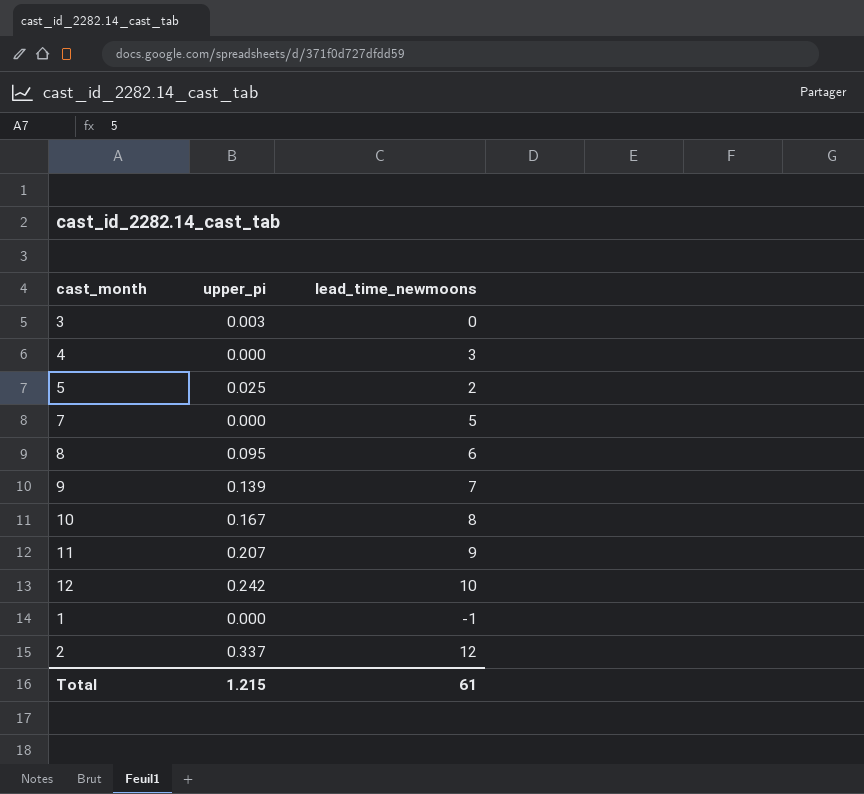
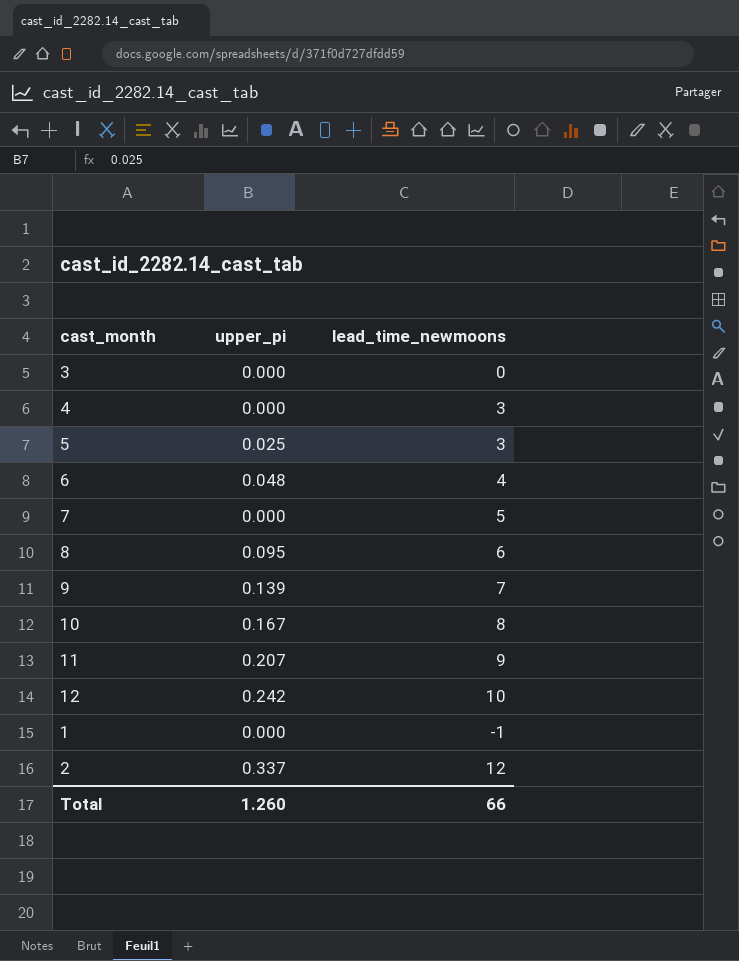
3 | upper_pi: 0.003 -> 0.000
5 | lead_time_newmoons: 2 -> 3
row 6: none -> 0.048 | 4
Total | upper_pi: 1.215 -> 1.260
Total | lead_time_newmoons: 61 -> 66

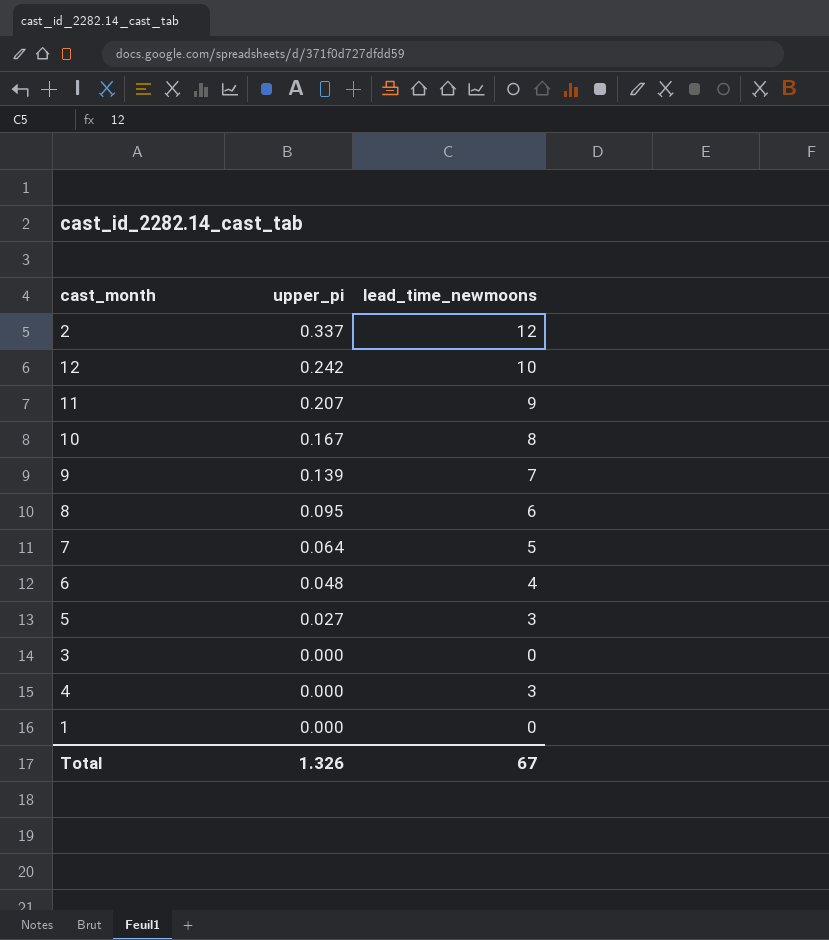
row order: none -> upper_pi descending
7 | upper_pi: 0.000 -> 0.064
5 | upper_pi: 0.025 -> 0.027
1 | lead_time_newmoons: -1 -> 0
Total | upper_pi: 1.260 -> 1.326
Total | lead_time_newmoons: 66 -> 67

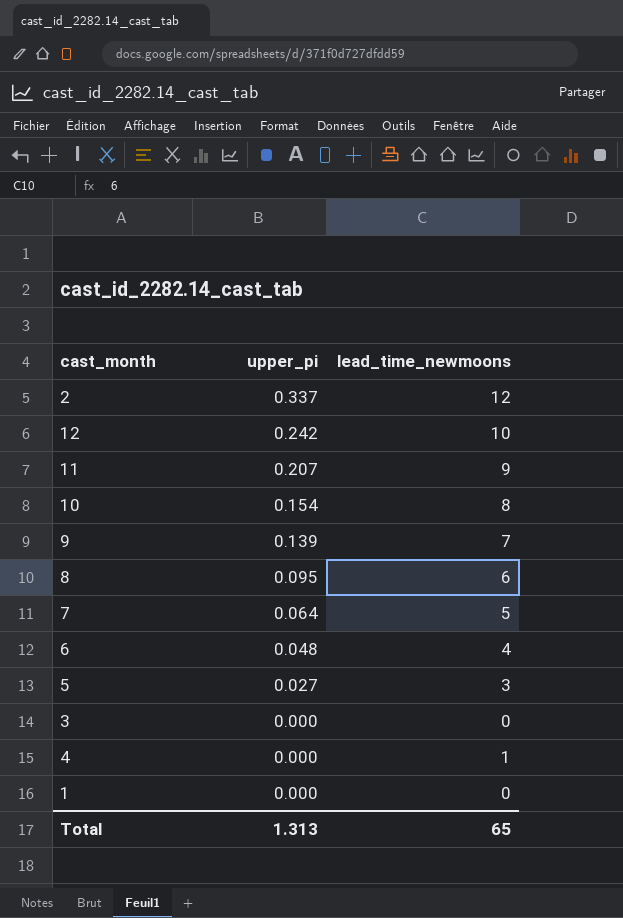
10 | upper_pi: 0.167 -> 0.154
4 | lead_time_newmoons: 3 -> 1
Total | upper_pi: 1.326 -> 1.313
Total | lead_time_newmoons: 67 -> 65

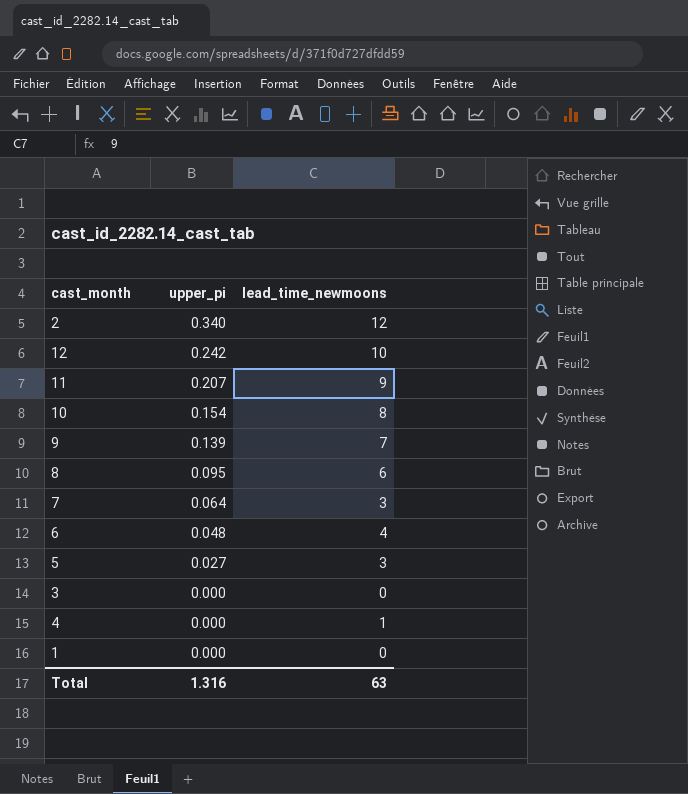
2 | upper_pi: 0.337 -> 0.340
7 | lead_time_newmoons: 5 -> 3
Total | upper_pi: 1.313 -> 1.316
Total | lead_time_newmoons: 65 -> 63

